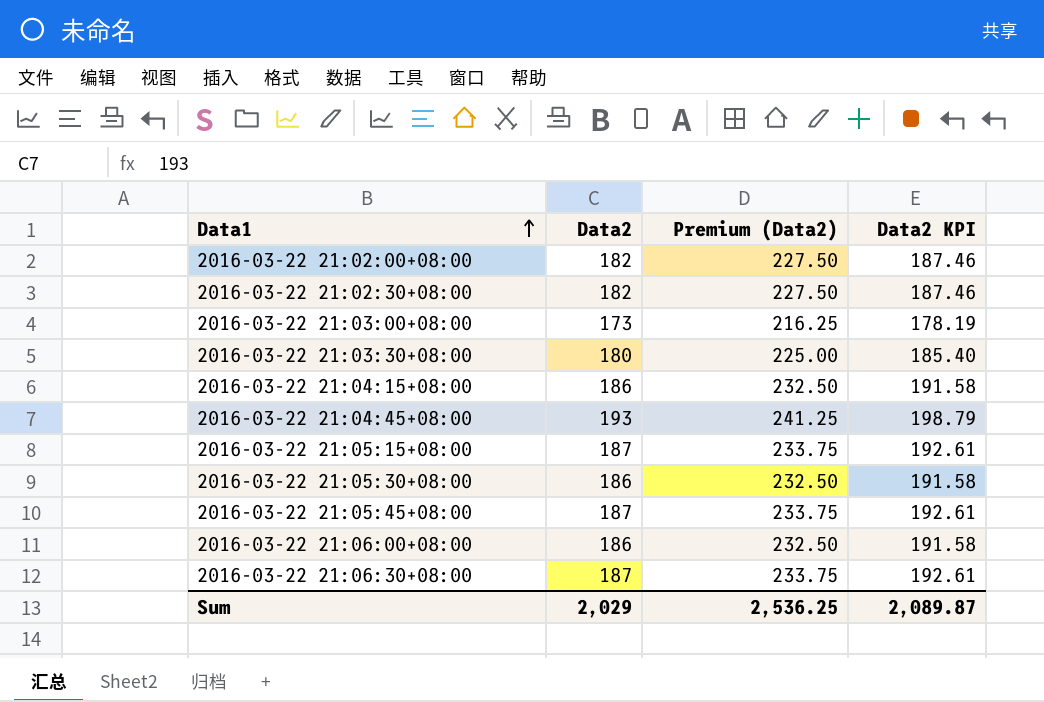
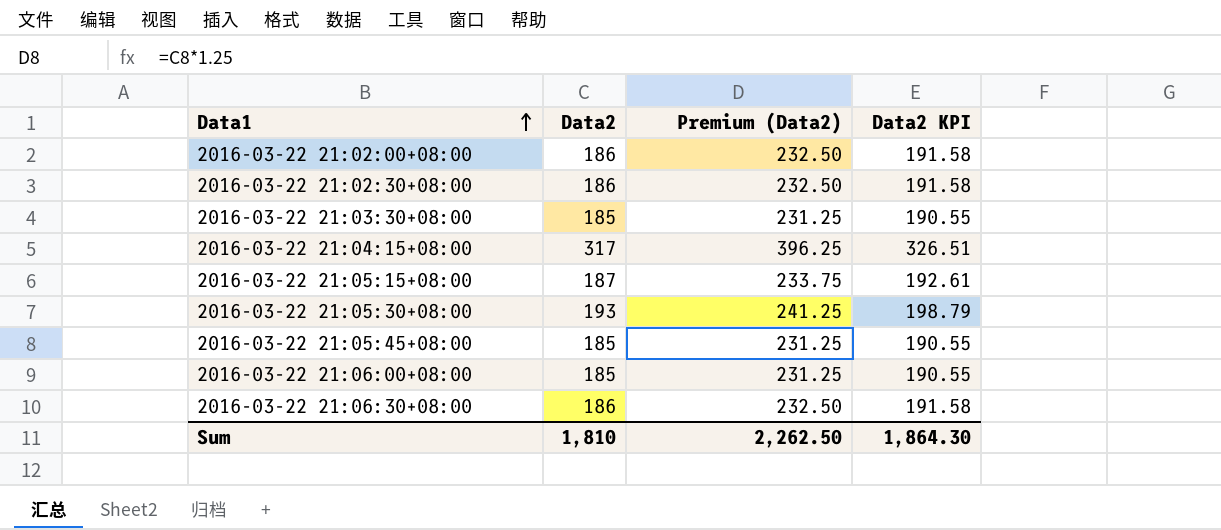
row 2016-03-22 21:03:00+08:00: 173 | 216.25 | 178.19 -> none
row 2016-03-22 21:04:45+08:00: 193 | 241.25 | 198.79 -> none
2016-03-22 21:02:00+08:00 | Data2: 182 -> 186
2016-03-22 21:02:00+08:00 | Premium (Data2): 227.50 -> 232.50
2016-03-22 21:02:00+08:00 | Data2 KPI: 187.46 -> 191.58
2016-03-22 21:02:30+08:00 | Data2: 182 -> 186
2016-03-22 21:02:30+08:00 | Premium (Data2): 227.50 -> 232.50
2016-03-22 21:02:30+08:00 | Data2 KPI: 187.46 -> 191.58
2016-03-22 21:03:30+08:00 | Data2: 180 -> 185
2016-03-22 21:03:30+08:00 | Premium (Data2): 225.00 -> 231.25
2016-03-22 21:03:30+08:00 | Data2 KPI: 185.40 -> 190.55
2016-03-22 21:04:15+08:00 | Data2: 186 -> 317
2016-03-22 21:04:15+08:00 | Premium (Data2): 232.50 -> 396.25
2016-03-22 21:04:15+08:00 | Data2 KPI: 191.58 -> 326.51
2016-03-22 21:05:30+08:00 | Data2: 186 -> 193
2016-03-22 21:05:30+08:00 | Premium (Data2): 232.50 -> 241.25
2016-03-22 21:05:30+08:00 | Data2 KPI: 191.58 -> 198.79
2016-03-22 21:05:45+08:00 | Data2: 187 -> 185
2016-03-22 21:05:45+08:00 | Premium (Data2): 233.75 -> 231.25
2016-03-22 21:05:45+08:00 | Data2 KPI: 192.61 -> 190.55
2016-03-22 21:06:00+08:00 | Data2: 186 -> 185
2016-03-22 21:06:00+08:00 | Premium (Data2): 232.50 -> 231.25
2016-03-22 21:06:00+08:00 | Data2 KPI: 191.58 -> 190.55
2016-03-22 21:06:30+08:00 | Data2: 187 -> 186
2016-03-22 21:06:30+08:00 | Premium (Data2): 233.75 -> 232.50
2016-03-22 21:06:30+08:00 | Data2 KPI: 192.61 -> 191.58
Sum | Data2: 2,029 -> 1,810
Sum | Premium (Data2): 2,536.25 -> 2,262.50
Sum | Data2 KPI: 2,089.87 -> 1,864.30

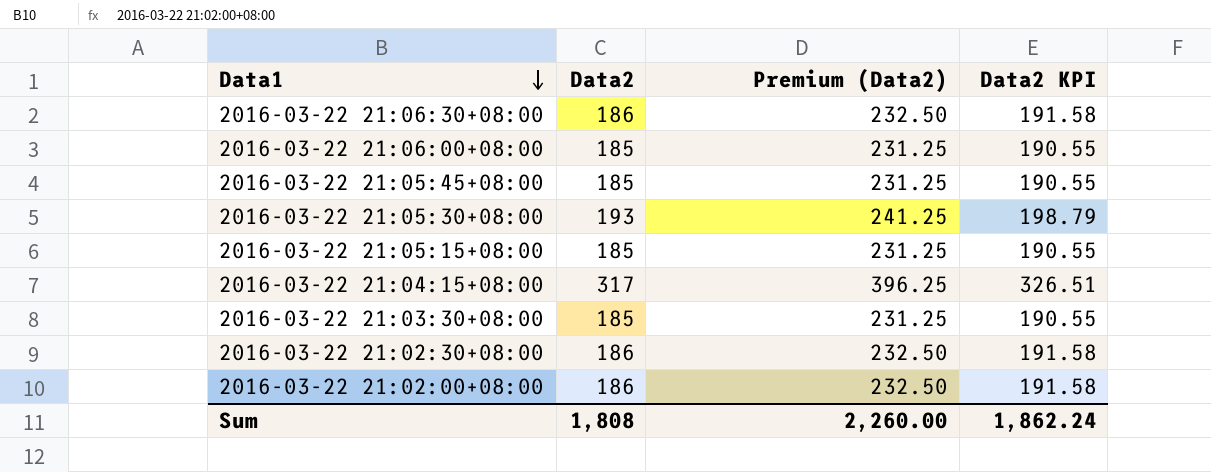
row order: Data1 ascending -> Data1 descending
2016-03-22 21:05:15+08:00 | Data2: 187 -> 185
2016-03-22 21:05:15+08:00 | Premium (Data2): 233.75 -> 231.25
2016-03-22 21:05:15+08:00 | Data2 KPI: 192.61 -> 190.55
Sum | Data2: 1,810 -> 1,808
Sum | Premium (Data2): 2,262.50 -> 2,260.00
Sum | Data2 KPI: 1,864.30 -> 1,862.24

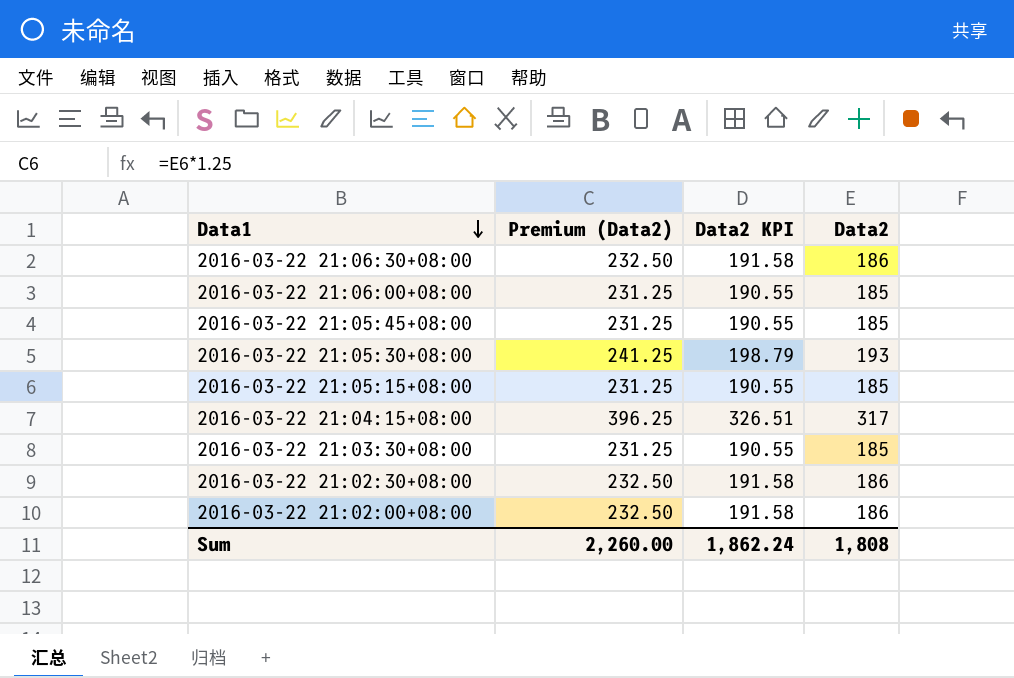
column Data2 | position: 2 -> 4

